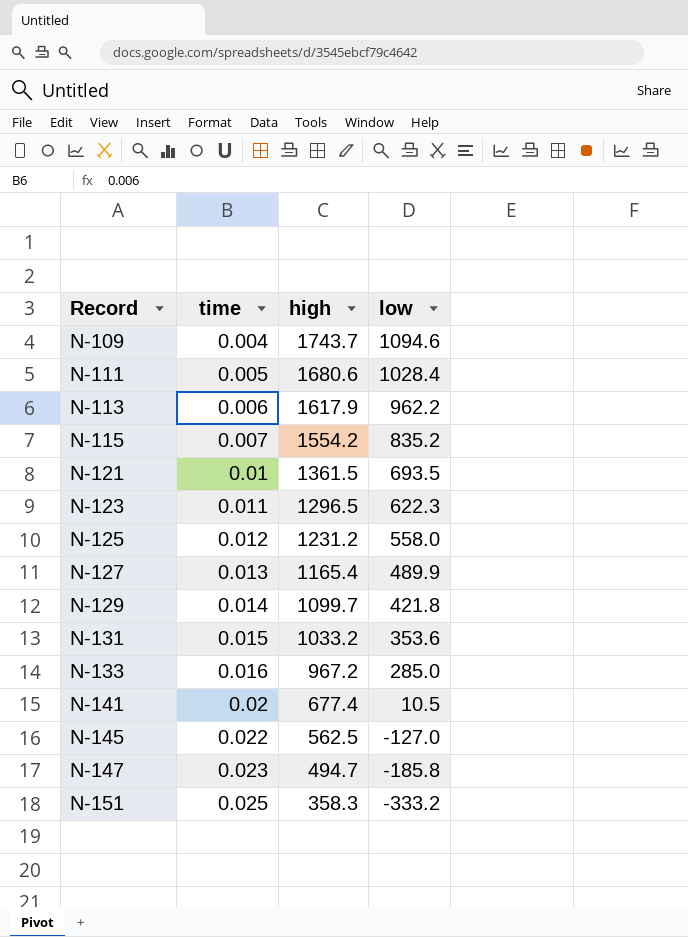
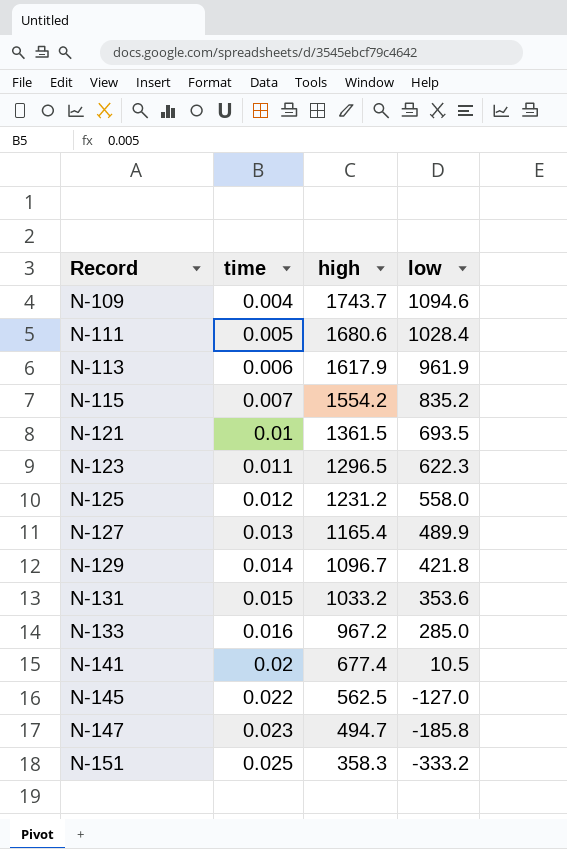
N-113 | low: 962.2 -> 961.9
N-129 | high: 1099.7 -> 1096.7

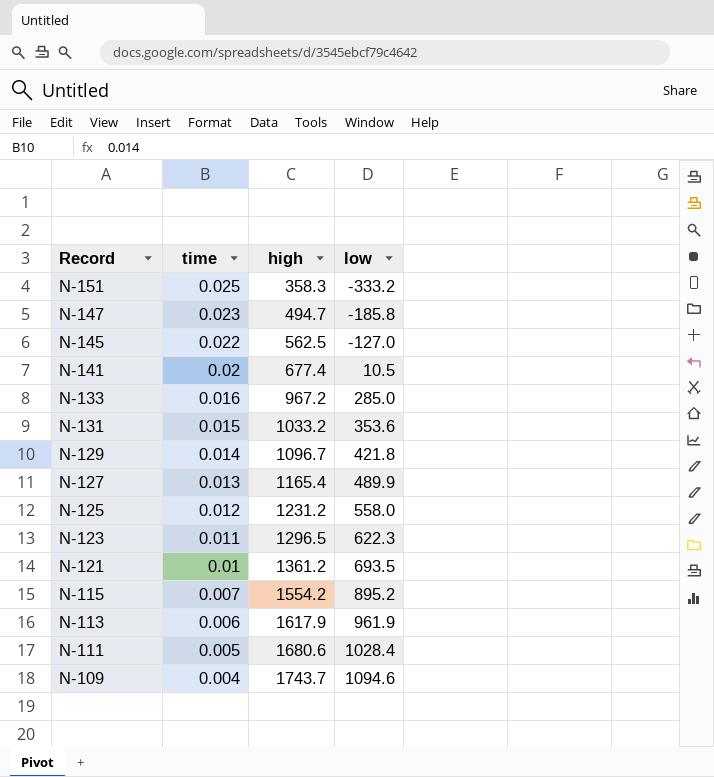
row order: Record ascending -> Record descending
N-121 | high: 1361.5 -> 1361.2
N-115 | low: 835.2 -> 895.2

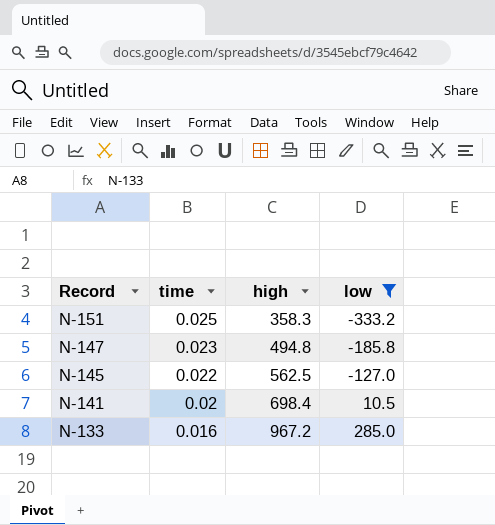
filter: none -> low <= 285.0
N-147 | high: 494.7 -> 494.8
N-141 | high: 677.4 -> 698.4

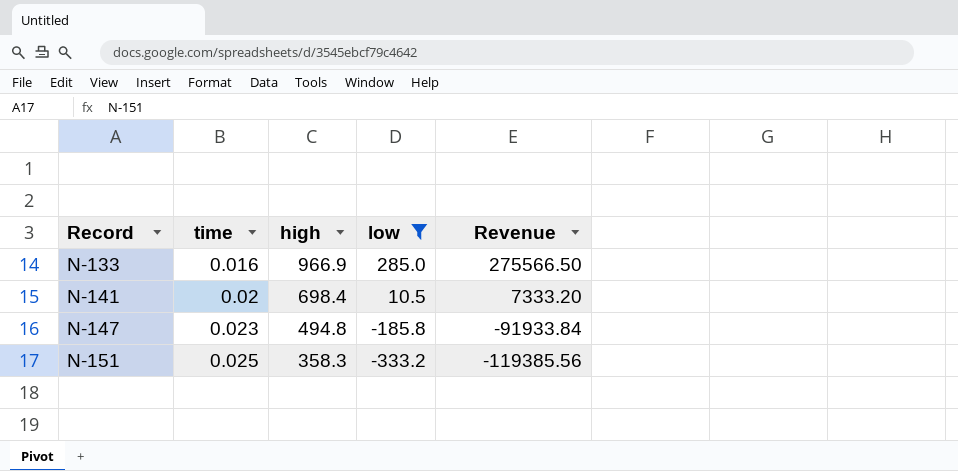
row order: Record descending -> Record ascending
column Revenue | formula: none -> [high] * [low]
row N-145: 0.022 | 562.5 | -127.0 -> none
N-133 | high: 967.2 -> 966.9

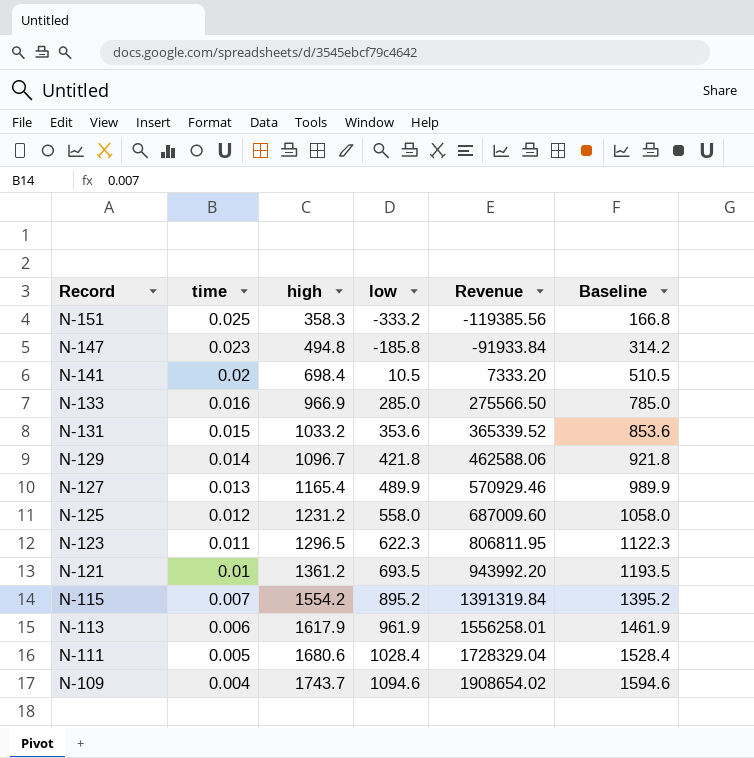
filter: low <= 285.0 -> none
row order: Record ascending -> Record descending
column Baseline | formula: none -> [low] + 500

